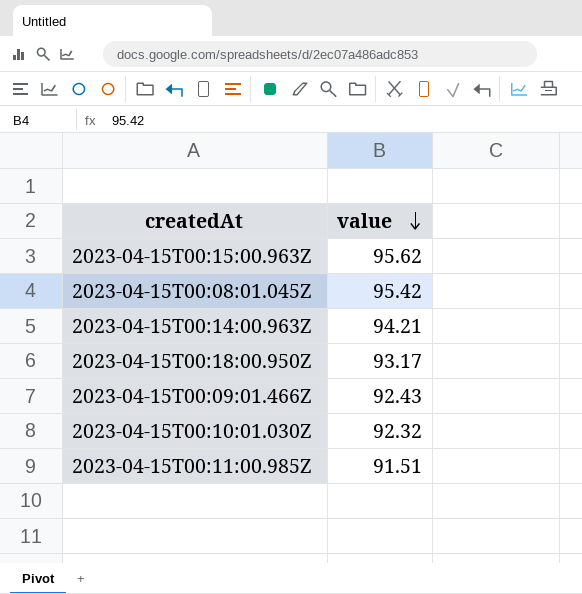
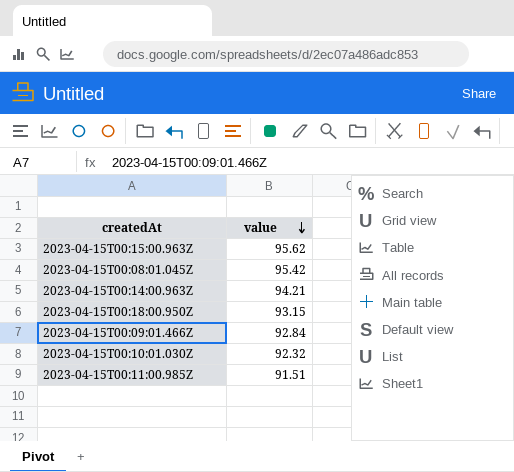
2023-04-15T00:18:00.950Z | value: 93.17 -> 93.15
2023-04-15T00:09:01.466Z | value: 92.43 -> 92.84

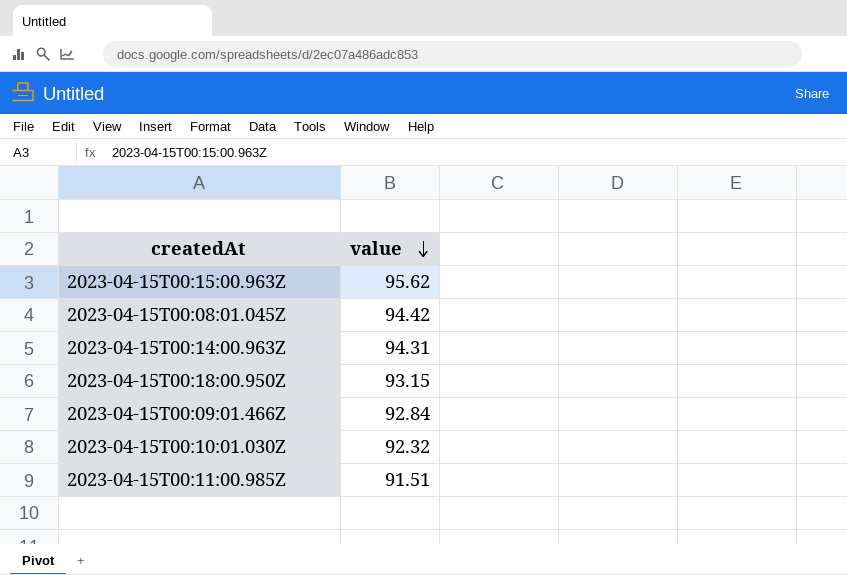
2023-04-15T00:08:01.045Z | value: 95.42 -> 94.42
2023-04-15T00:14:00.963Z | value: 94.21 -> 94.31

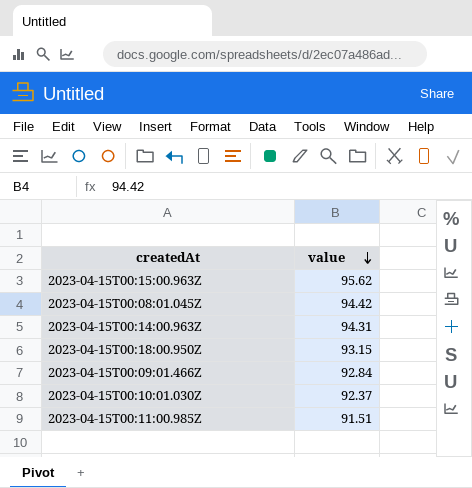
2023-04-15T00:10:01.030Z | value: 92.32 -> 92.37

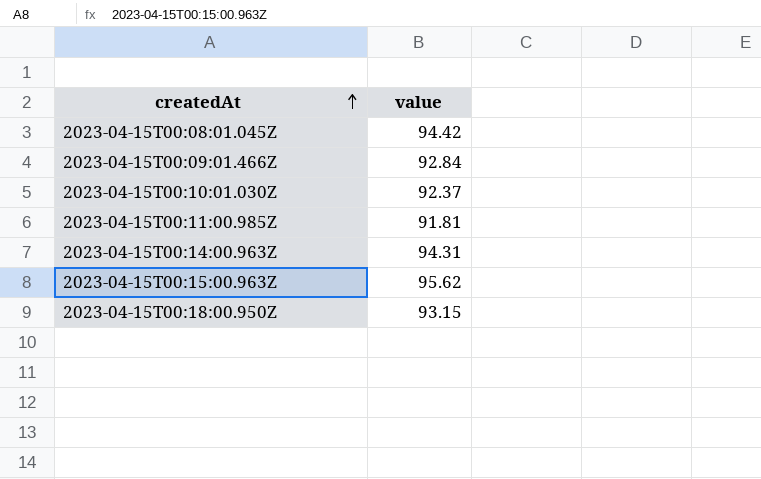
row order: value descending -> createdAt ascending
2023-04-15T00:11:00.985Z | value: 91.51 -> 91.81

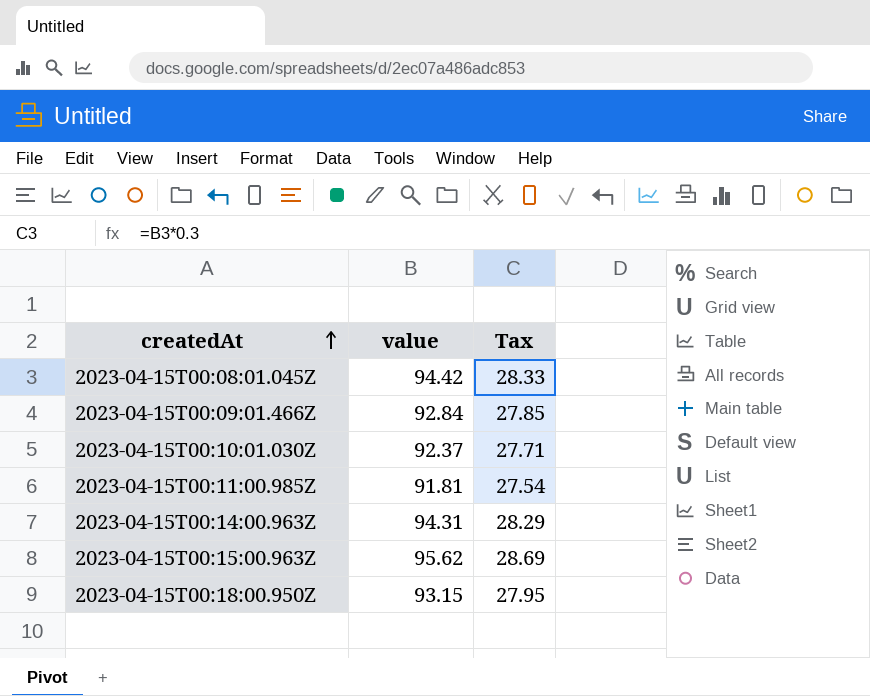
column Tax | formula: none -> [value] * 0.3

